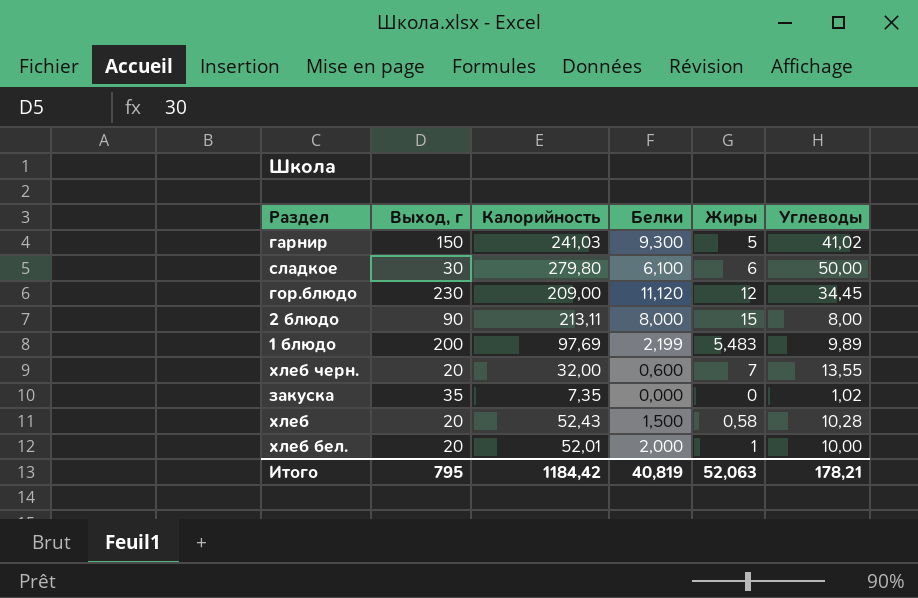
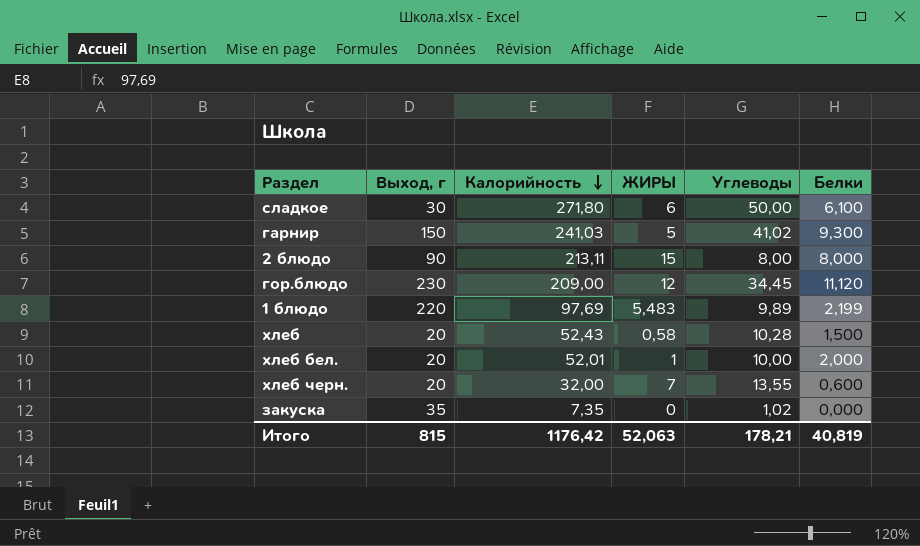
row order: none -> Калорийность descending
column name: Жиры -> ЖИРЫ
column Белки | position: 4 -> 6
сладкое | Калорийность: 279,80 -> 271,80
1 блюдо | Выход, г: 200 -> 220
Итого | Выход, г: 795 -> 815
Итого | Калорийность: 1184,42 -> 1176,42

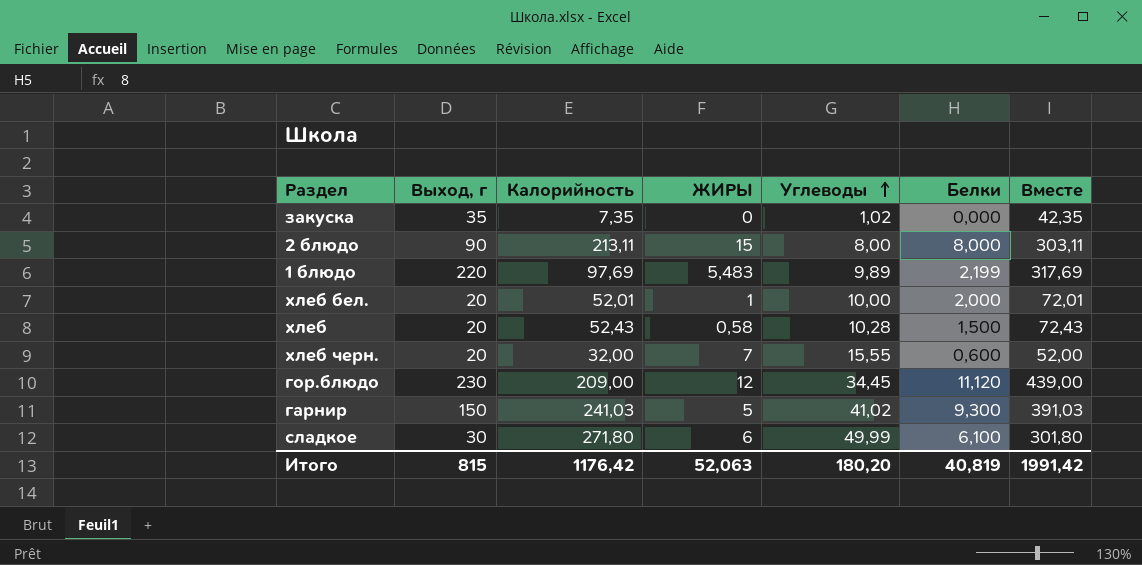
row order: Калорийность descending -> Углеводы ascending
column Вместе | formula: none -> [Выход, г] + [Калорийность]
хлеб черн. | Углеводы: 13,55 -> 15,55
сладкое | Углеводы: 50,00 -> 49,99
Итого | Углеводы: 178,21 -> 180,20

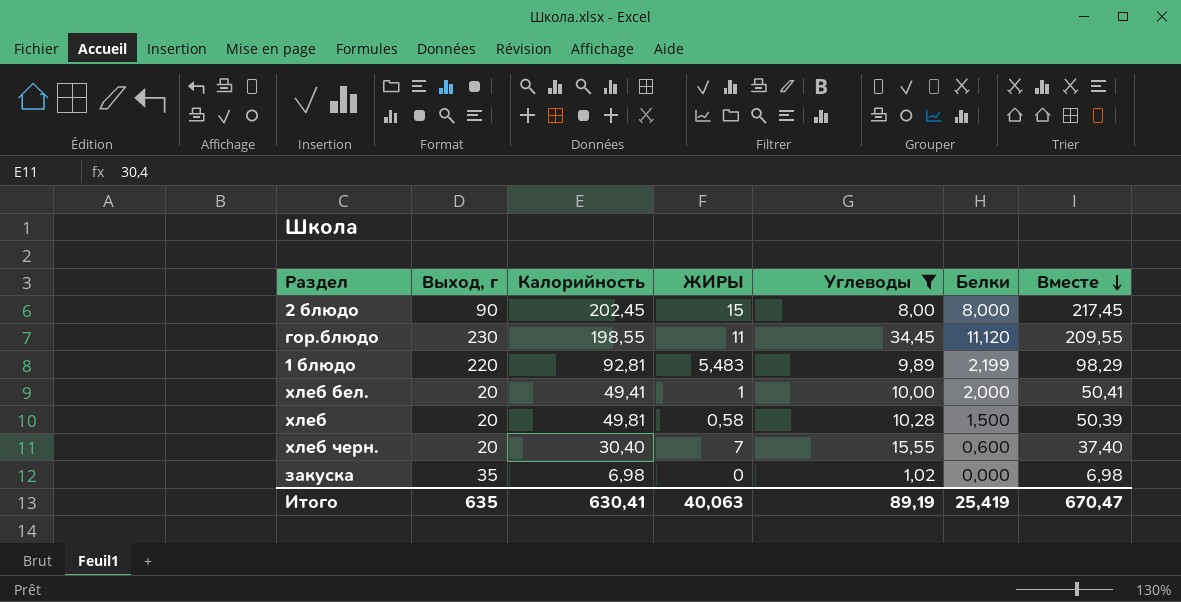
filter: none -> Углеводы <= 34,45
row order: Углеводы ascending -> Вместе descending
column Вместе | formula: [Выход, г] + [Калорийность] -> [Калорийность] + [ЖИРЫ]
2 блюдо | Калорийность: 213,11 -> 202,45
гор.блюдо | Калорийность: 209,00 -> 198,55
гор.блюдо | ЖИРЫ: 12 -> 11
1 блюдо | Калорийность: 97,69 -> 92,81
хлеб бел. | Калорийность: 52,01 -> 49,41
хлеб | Калорийность: 52,43 -> 49,81
хлеб черн. | Калорийность: 32,00 -> 30,40
закуска | Калорийность: 7,35 -> 6,98
Итого | Выход, г: 815 -> 635
Итого | Калорийность: 1176,42 -> 630,41
Итого | ЖИРЫ: 52,063 -> 40,063
Итого | Углеводы: 180,20 -> 89,19
Итого | Белки: 40,819 -> 25,419
Итого | Вместе: 1991,42 -> 670,47

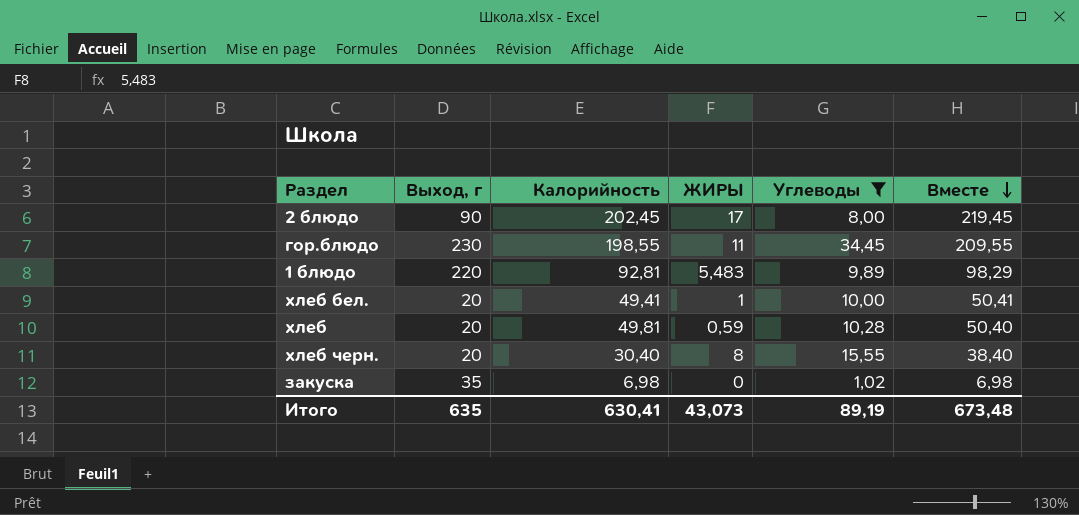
column Белки | position: 6 -> none
2 блюдо | ЖИРЫ: 15 -> 17
2 блюдо | Вместе: 217,45 -> 219,45
хлеб | ЖИРЫ: 0,58 -> 0,59
хлеб | Вместе: 50,39 -> 50,40
хлеб черн. | ЖИРЫ: 7 -> 8
хлеб черн. | Вместе: 37,40 -> 38,40
Итого | ЖИРЫ: 40,063 -> 43,073
Итого | Вместе: 670,47 -> 673,48

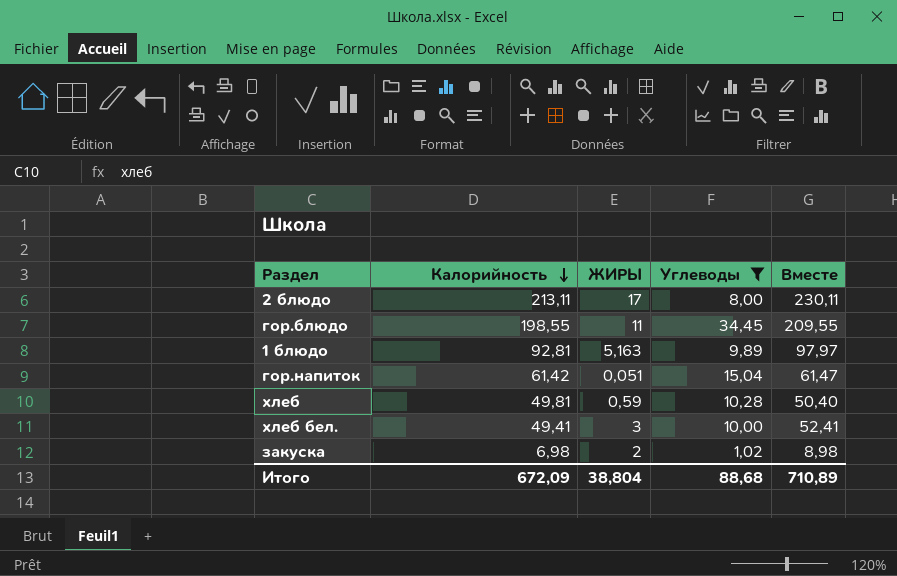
row order: Вместе descending -> Калорийность descending
column Выход, г | position: 2 -> none
row хлеб черн.: 20 | 30,40 | 8 | 15,55 | 38,40 -> none
2 блюдо | Калорийность: 202,45 -> 213,11
2 блюдо | Вместе: 219,45 -> 230,11
1 блюдо | ЖИРЫ: 5,483 -> 5,163
1 блюдо | Вместе: 98,29 -> 97,97
row гор.напиток: none -> 61,42 | 0,051 | 15,04 | 61,47
хлеб бел. | ЖИРЫ: 1 -> 3
хлеб бел. | Вместе: 50,41 -> 52,41
закуска | ЖИРЫ: 0 -> 2
закуска | Вместе: 6,98 -> 8,98
Итого | Калорийность: 630,41 -> 672,09
Итого | ЖИРЫ: 43,073 -> 38,804
Итого | Углеводы: 89,19 -> 88,68
Итого | Вместе: 673,48 -> 710,89

